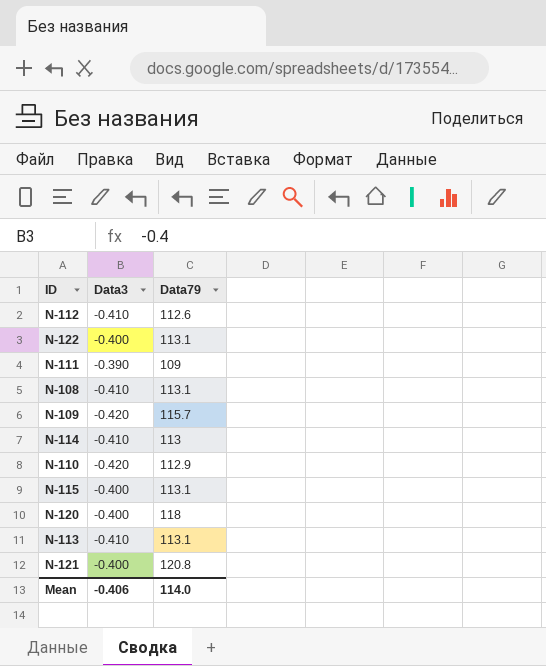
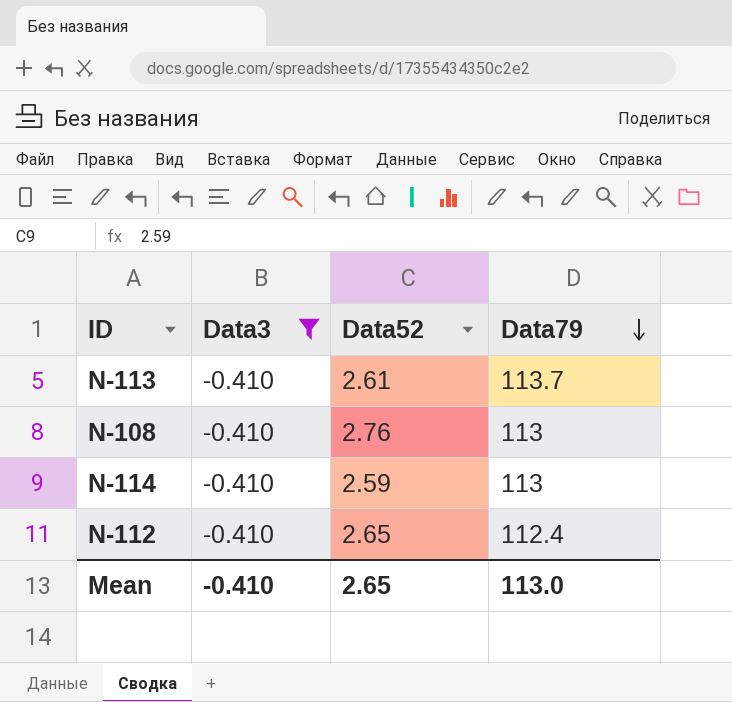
filter: none -> Data3 = -0.410
row order: none -> Data79 descending
column Data52 | position: none -> 3
N-113 | Data79: 113.1 -> 113.7
N-108 | Data79: 113.1 -> 113
N-112 | Data79: 112.6 -> 112.4
Mean | Data3: -0.406 -> -0.410
Mean | Data79: 114.0 -> 113.0

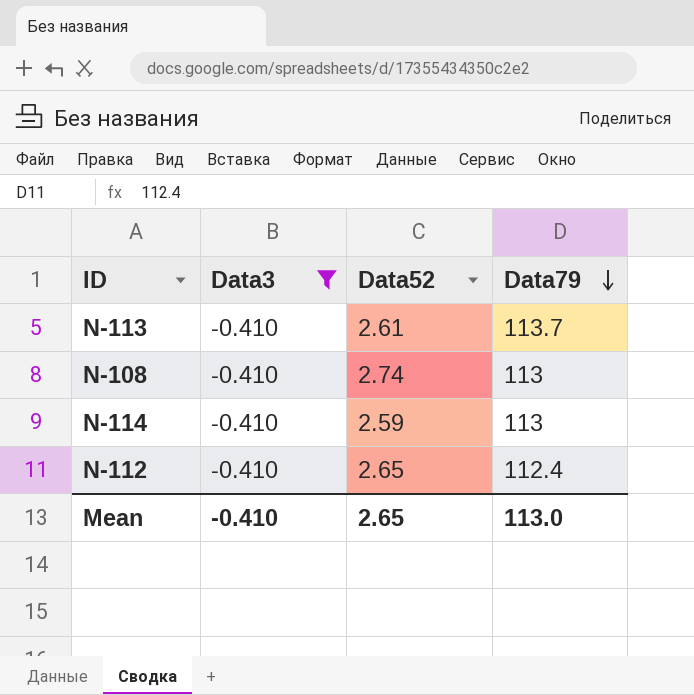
N-108 | Data52: 2.76 -> 2.74

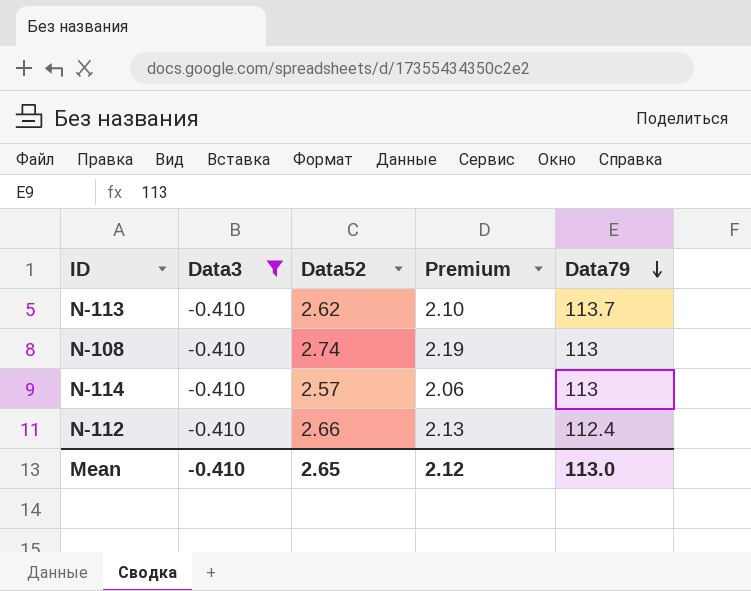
column Premium | formula: none -> [Data52] * 0.8
N-113 | Data52: 2.61 -> 2.62
N-114 | Data52: 2.59 -> 2.57
N-112 | Data52: 2.65 -> 2.66

